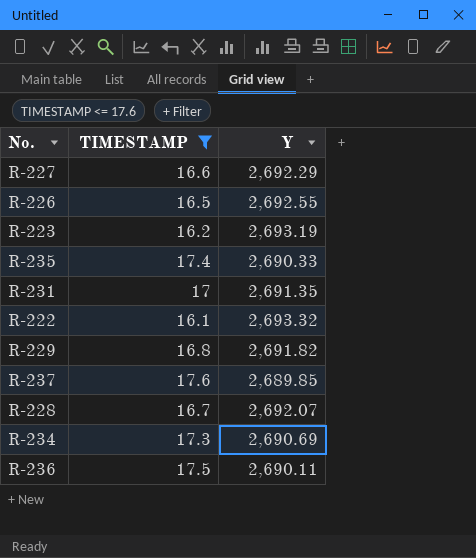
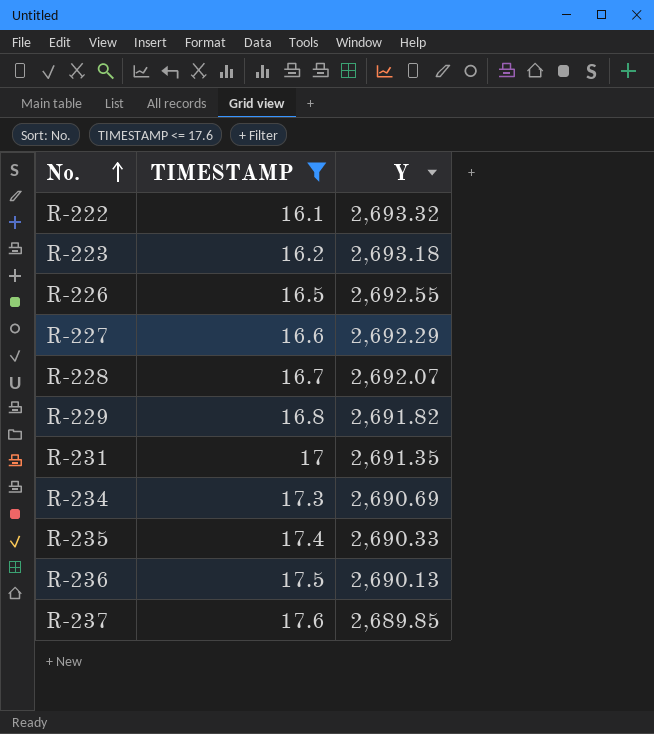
row order: none -> No. ascending
R-223 | Y: 2,693.19 -> 2,693.18
R-236 | Y: 2,690.11 -> 2,690.13

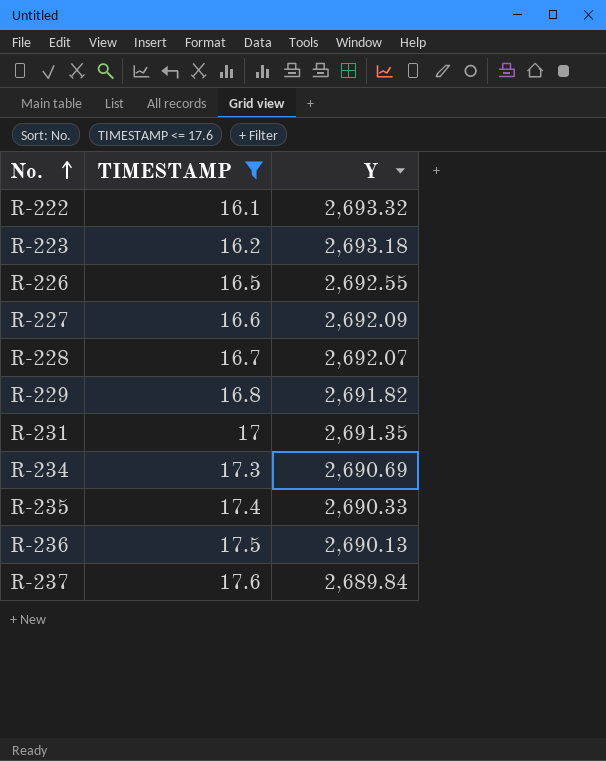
R-227 | Y: 2,692.29 -> 2,692.09
R-237 | Y: 2,689.85 -> 2,689.84

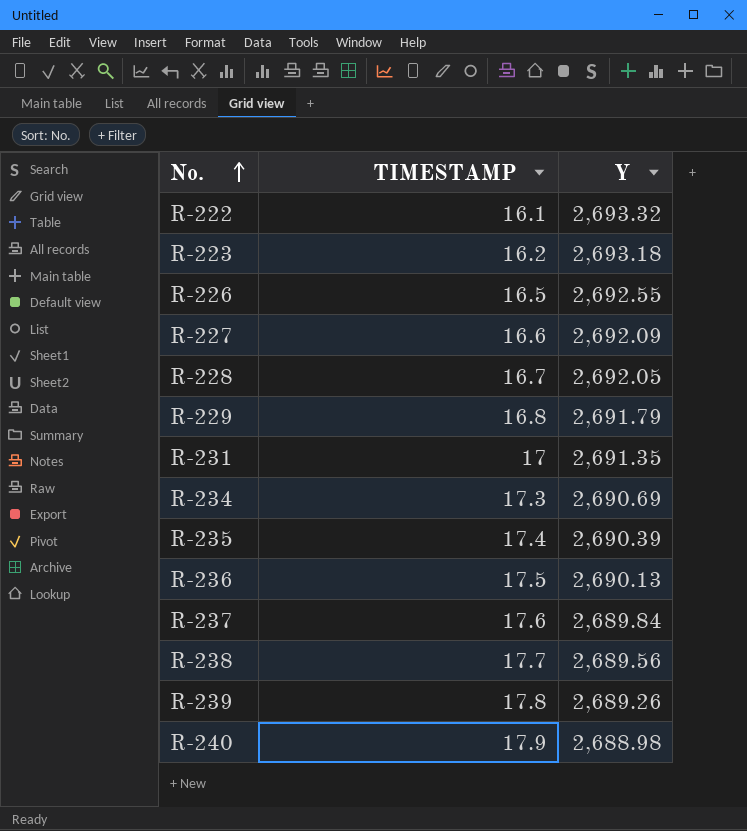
filter: TIMESTAMP <= 17.6 -> none
R-228 | Y: 2,692.07 -> 2,692.05
R-229 | Y: 2,691.82 -> 2,691.79
R-235 | Y: 2,690.33 -> 2,690.39

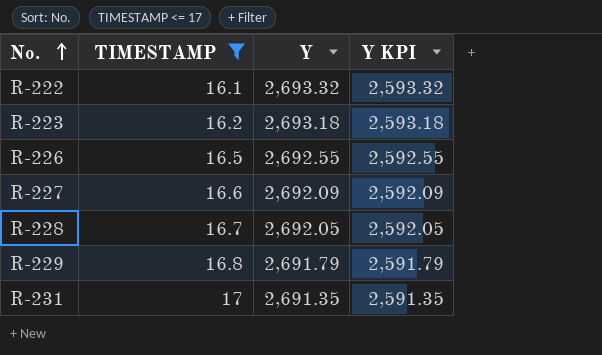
filter: none -> TIMESTAMP <= 17
column Y KPI | formula: none -> [Y] - 100

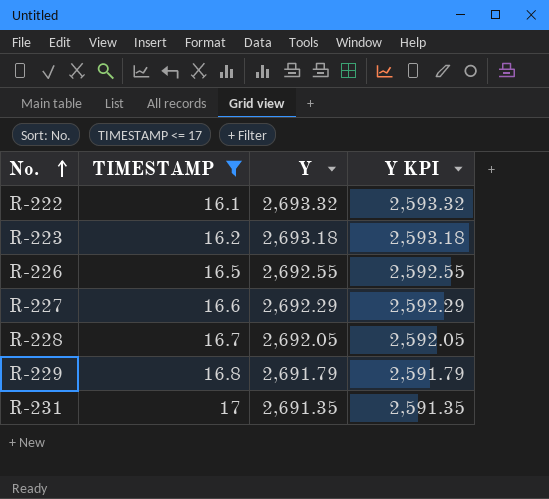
R-227 | Y: 2,692.09 -> 2,692.29
R-227 | Y KPI: 2,592.09 -> 2,592.29

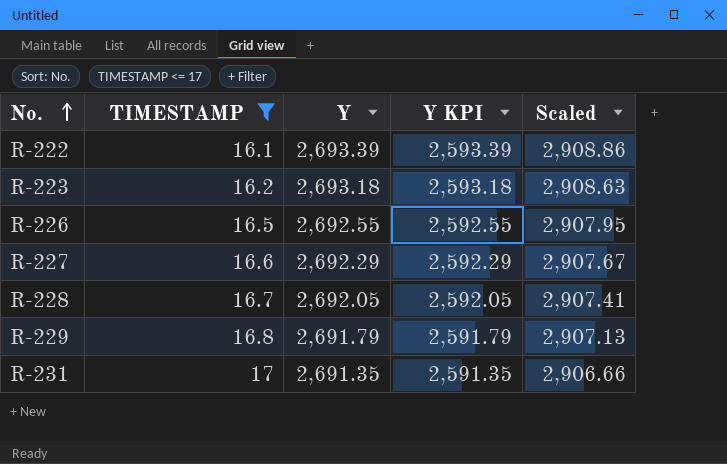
column Scaled | formula: none -> [Y] * 1.08
R-222 | Y: 2,693.32 -> 2,693.39
R-222 | Y KPI: 2,593.32 -> 2,593.39

